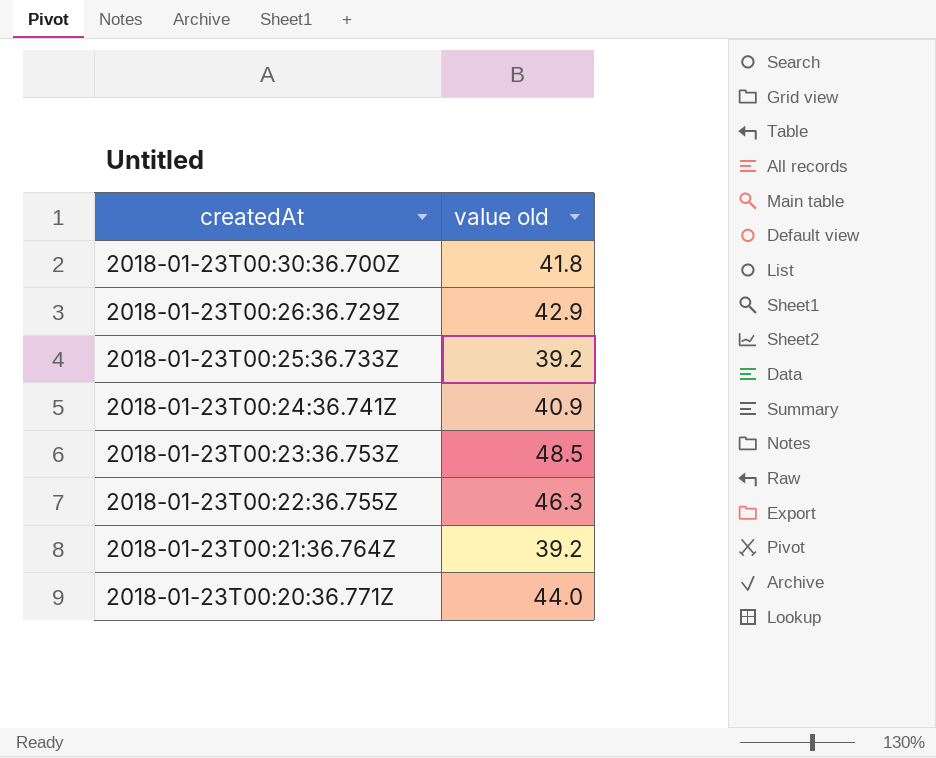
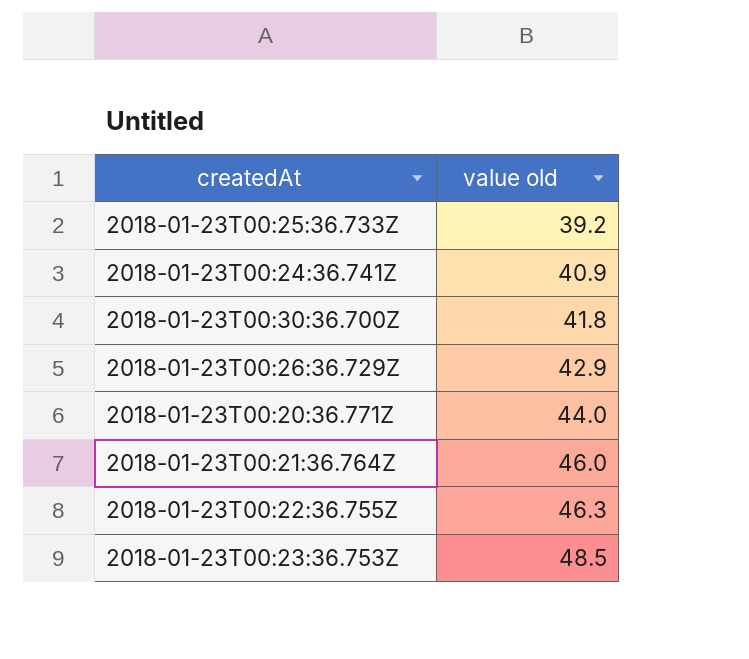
row order: createdAt descending -> value old ascending
2018-01-23T00:21:36.764Z | value old: 39.2 -> 46.0

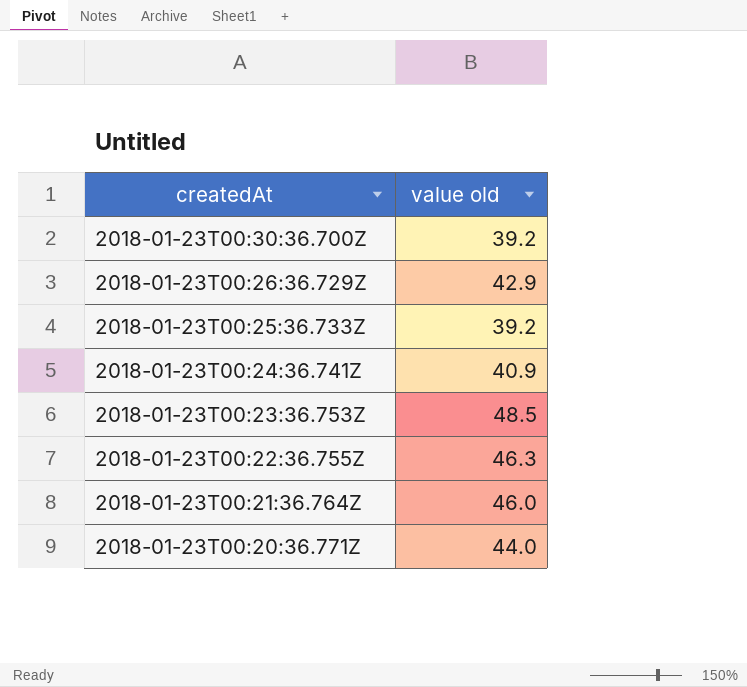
row order: value old ascending -> createdAt descending
2018-01-23T00:30:36.700Z | value old: 41.8 -> 39.2

